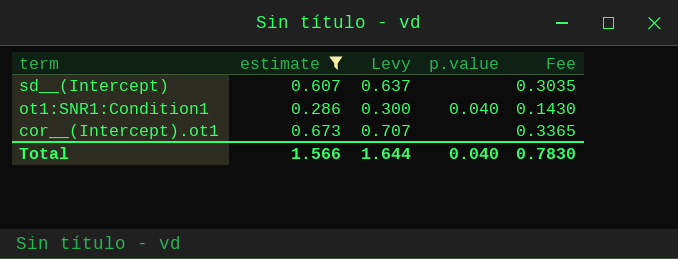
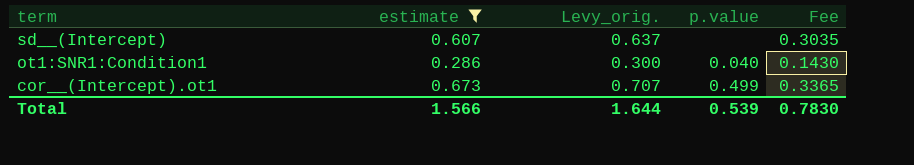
column name: Levy -> Levy_orig.
cor__(Intercept).ot1 | p.value: none -> 0.499
Total | p.value: 0.040 -> 0.539

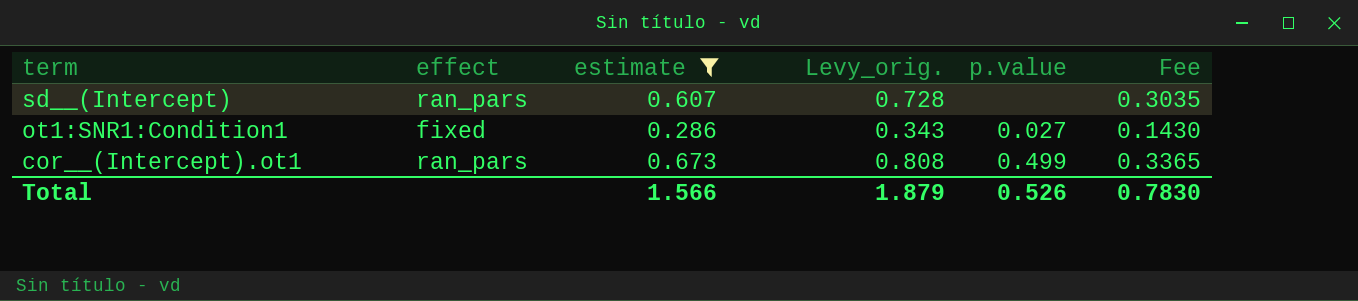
column effect | position: none -> 2
column Levy_orig. | formula: [estimate] * 1.05 -> [estimate] * 1.2
ot1:SNR1:Condition1 | p.value: 0.040 -> 0.027
Total | Levy_orig.: 1.644 -> 1.879
Total | p.value: 0.539 -> 0.526

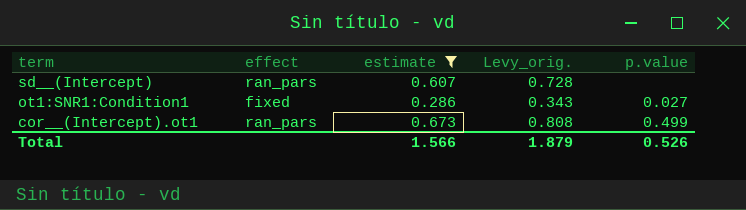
column Fee | formula: [estimate] * 0.5 -> none

